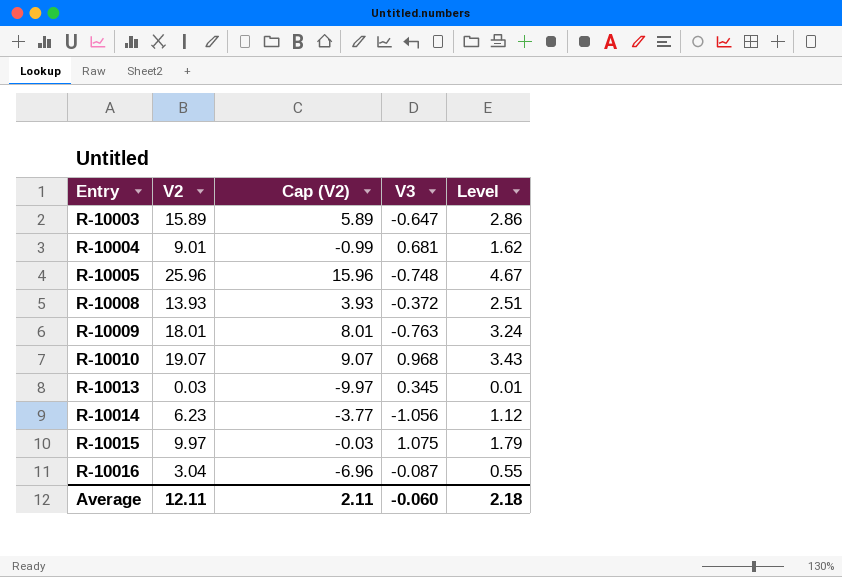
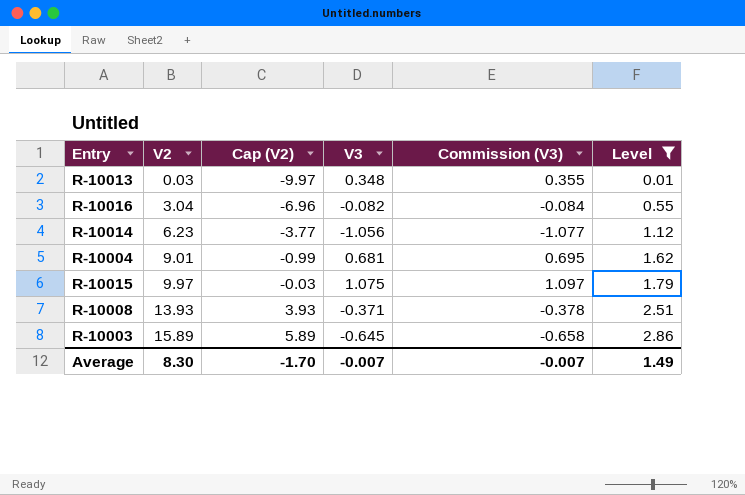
filter: none -> Level <= 2.86
row order: Entry ascending -> V2 ascending
column Commission (V3) | formula: none -> [V3] * 1.02
R-10013 | V3: 0.345 -> 0.348
R-10016 | V3: -0.087 -> -0.082
R-10008 | V3: -0.372 -> -0.371
R-10003 | V3: -0.647 -> -0.645
Average | V2: 12.11 -> 8.30
Average | Cap (V2): 2.11 -> -1.70
Average | V3: -0.060 -> -0.007
Average | Level: 2.18 -> 1.49

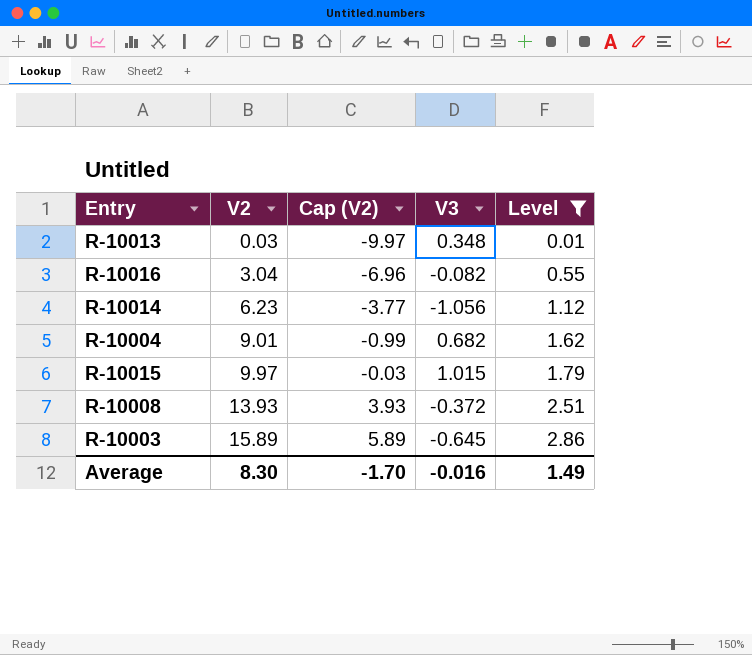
column Commission (V3) | formula: [V3] * 1.02 -> none
R-10004 | V3: 0.681 -> 0.682
R-10015 | V3: 1.075 -> 1.015
R-10008 | V3: -0.371 -> -0.372
Average | V3: -0.007 -> -0.016

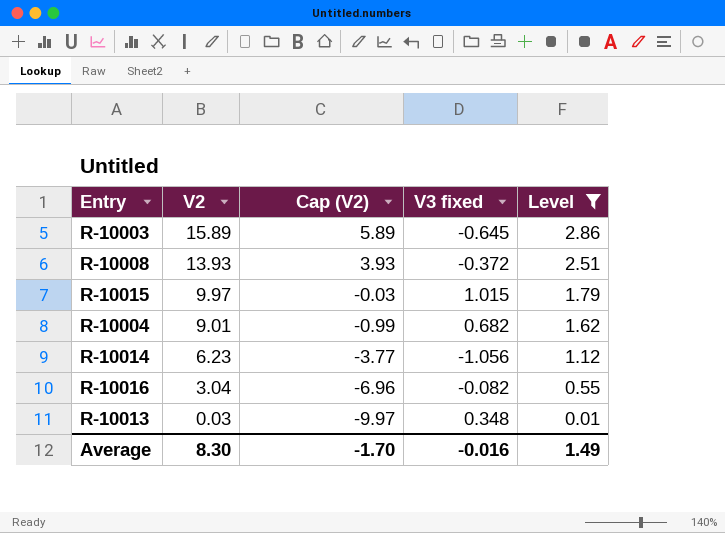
row order: V2 ascending -> V2 descending
column name: V3 -> V3 fixed

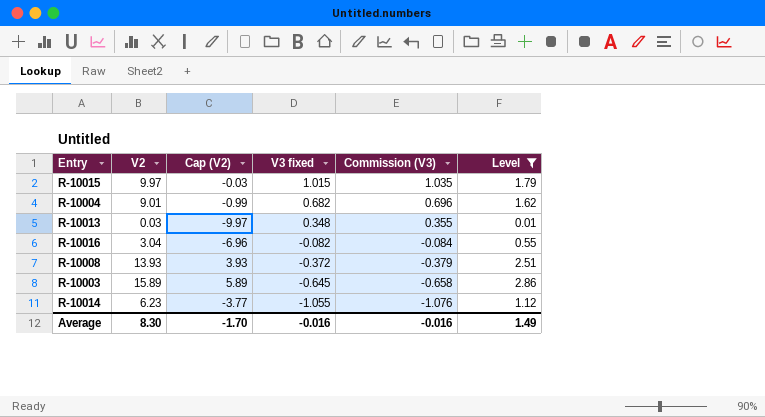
row order: V2 descending -> V3 fixed descending
column Commission (V3) | formula: none -> [V3 fixed] * 1.02
R-10014 | V3 fixed: -1.056 -> -1.055

